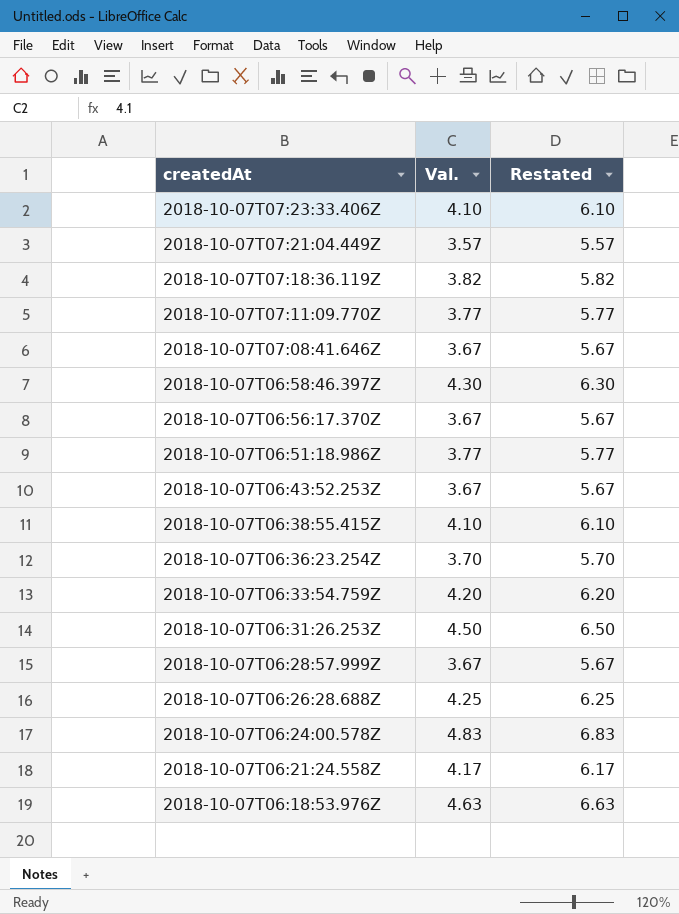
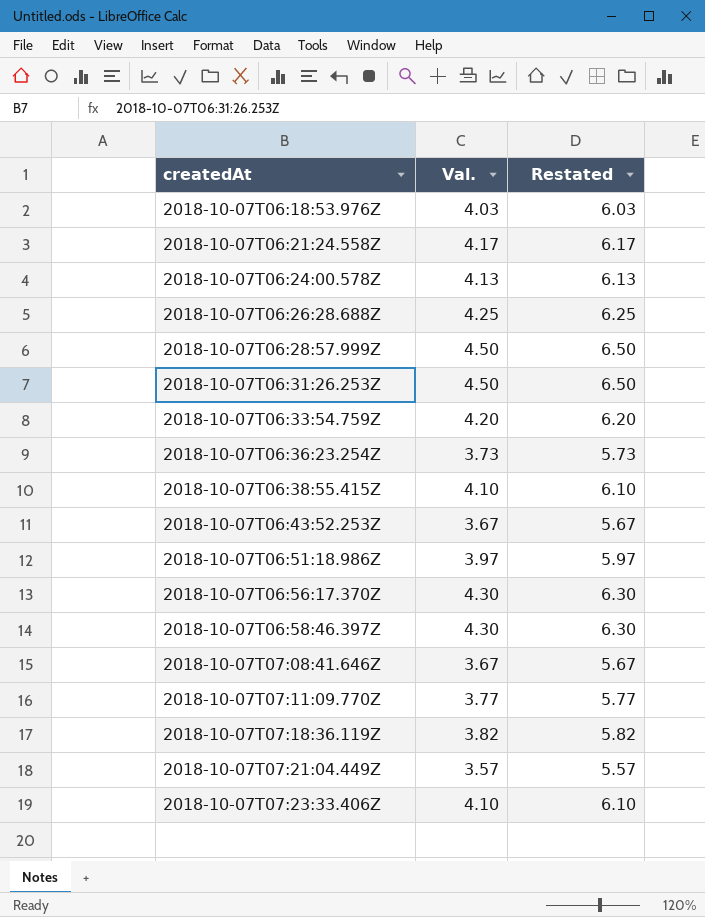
row order: createdAt descending -> createdAt ascending
2018-10-07T06:18:53.976Z | Val.: 4.63 -> 4.03
2018-10-07T06:18:53.976Z | Restated: 6.63 -> 6.03
2018-10-07T06:24:00.578Z | Val.: 4.83 -> 4.13
2018-10-07T06:24:00.578Z | Restated: 6.83 -> 6.13
2018-10-07T06:28:57.999Z | Val.: 3.67 -> 4.50
2018-10-07T06:28:57.999Z | Restated: 5.67 -> 6.50
2018-10-07T06:36:23.254Z | Val.: 3.70 -> 3.73
2018-10-07T06:36:23.254Z | Restated: 5.70 -> 5.73
2018-10-07T06:51:18.986Z | Val.: 3.77 -> 3.97
2018-10-07T06:51:18.986Z | Restated: 5.77 -> 5.97
2018-10-07T06:56:17.370Z | Val.: 3.67 -> 4.30
2018-10-07T06:56:17.370Z | Restated: 5.67 -> 6.30

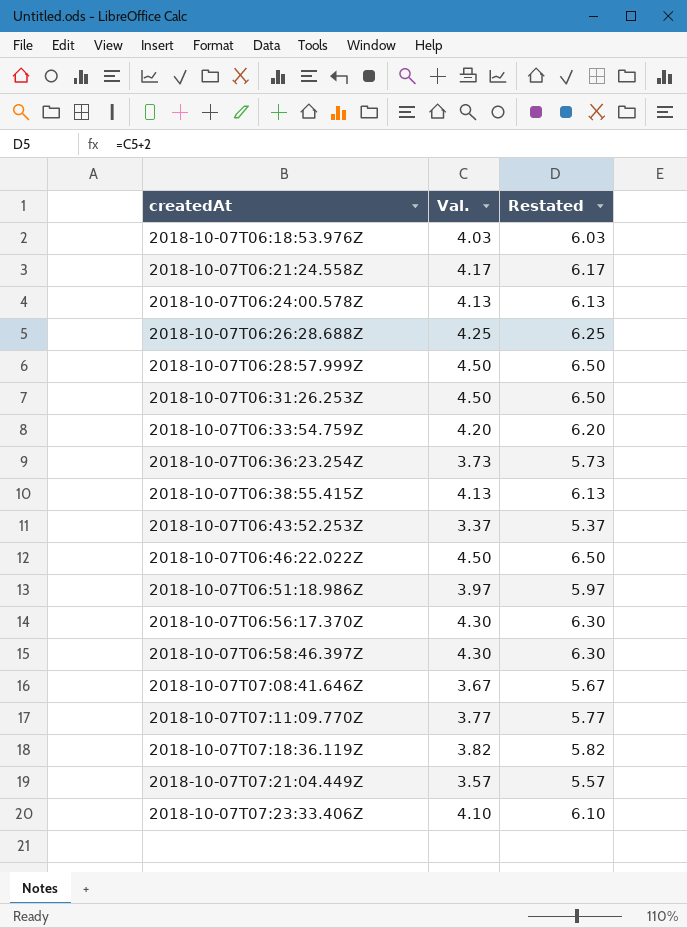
2018-10-07T06:38:55.415Z | Val.: 4.10 -> 4.13
2018-10-07T06:38:55.415Z | Restated: 6.10 -> 6.13
2018-10-07T06:43:52.253Z | Val.: 3.67 -> 3.37
2018-10-07T06:43:52.253Z | Restated: 5.67 -> 5.37
row 2018-10-07T06:46:22.022Z: none -> 4.50 | 6.50

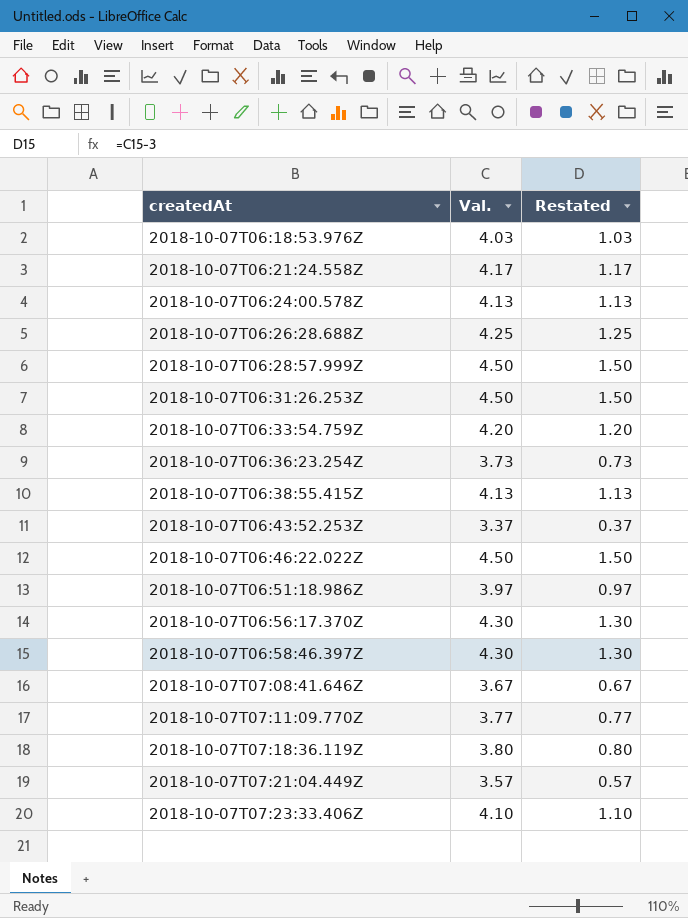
column Restated | formula: [Val.] + 2 -> [Val.] - 3
2018-10-07T07:18:36.119Z | Val.: 3.82 -> 3.80

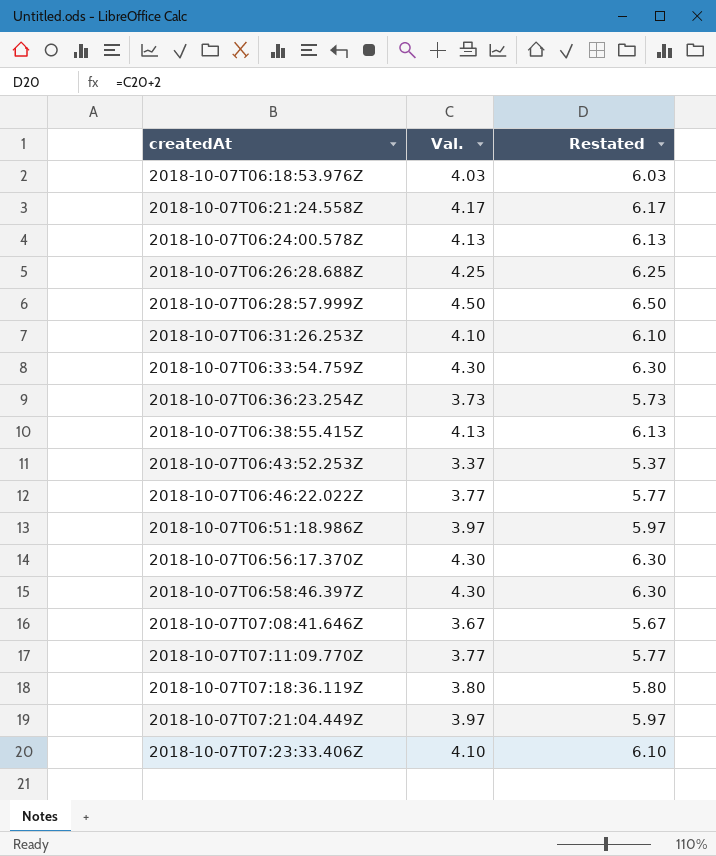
column Restated | formula: [Val.] - 3 -> [Val.] + 2
2018-10-07T06:31:26.253Z | Val.: 4.50 -> 4.10
2018-10-07T06:33:54.759Z | Val.: 4.20 -> 4.30
2018-10-07T06:46:22.022Z | Val.: 4.50 -> 3.77
2018-10-07T07:21:04.449Z | Val.: 3.57 -> 3.97

